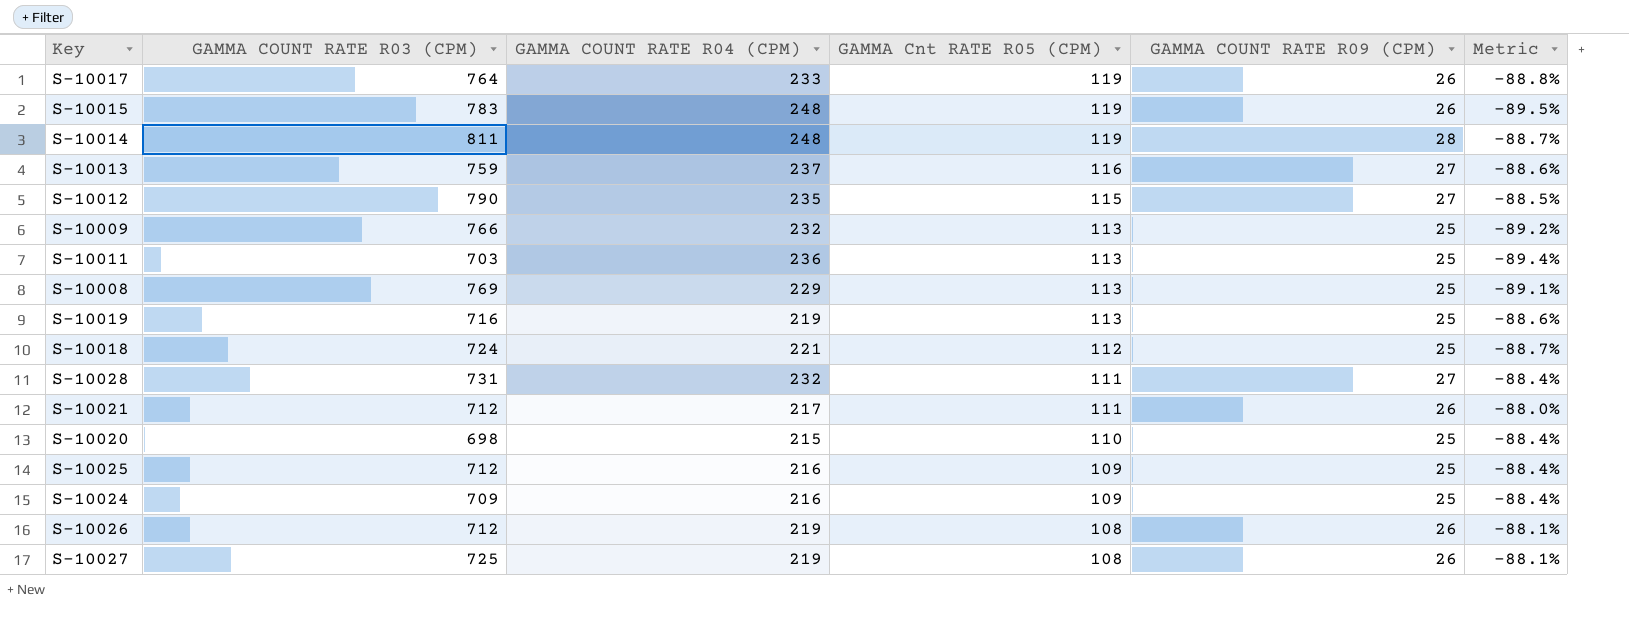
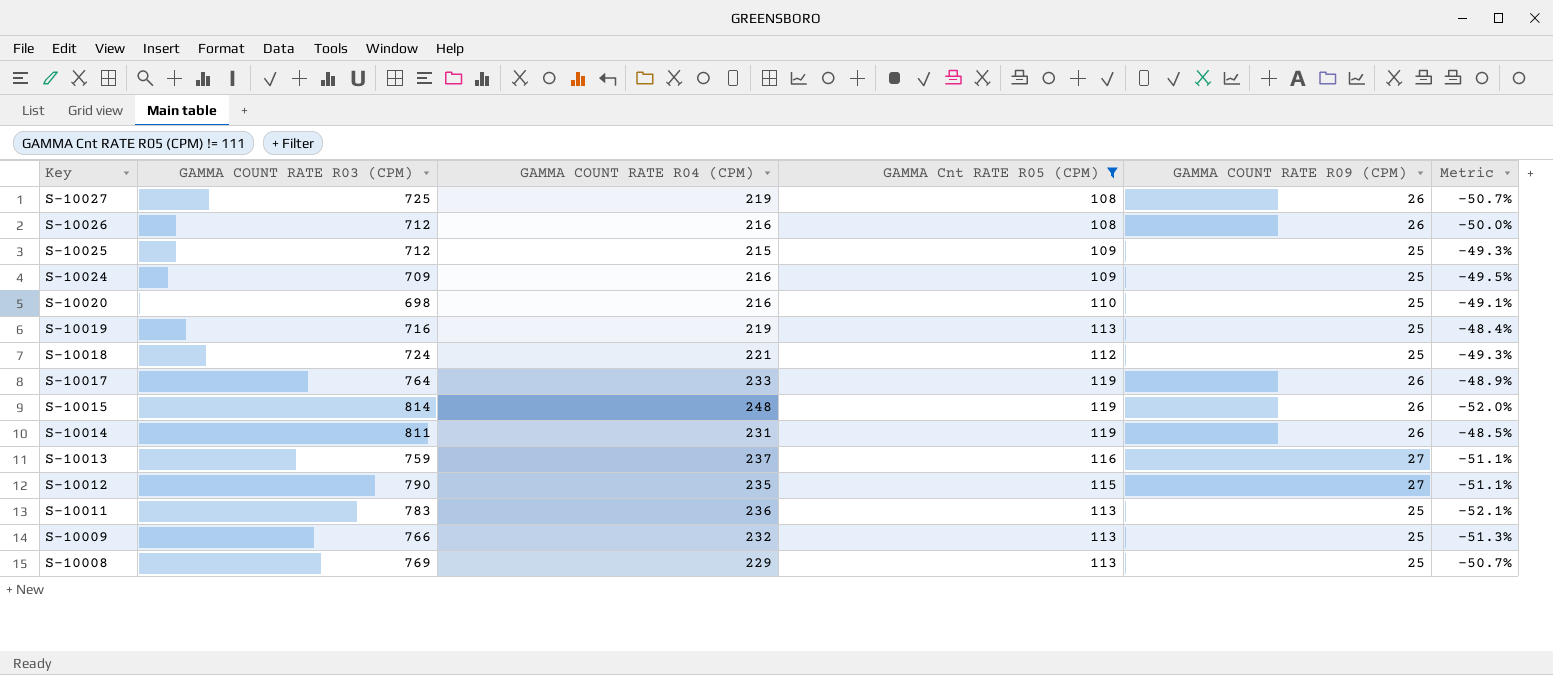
filter: none -> GAMMA Cnt RATE R05 (CPM) != 111
row order: GAMMA Cnt RATE R05 (CPM) descending -> Key descending
column Metric | formula: ([GAMMA COUNT RATE R09 (CPM)] - [GAMMA COUNT RATE R04 (CPM)]) / [GAMMA COUNT RATE R04 (CPM)] -> ([GAMMA Cnt RATE R05 (CPM)] - [GAMMA COUNT RATE R04 (CPM)]) / [GAMMA COUNT RATE R04 (CPM)]
S-10026 | GAMMA COUNT RATE R04 (CPM): 219 -> 216
S-10025 | GAMMA COUNT RATE R04 (CPM): 216 -> 215
S-10020 | GAMMA COUNT RATE R04 (CPM): 215 -> 216
S-10015 | GAMMA COUNT RATE R03 (CPM): 783 -> 814
S-10014 | GAMMA COUNT RATE R04 (CPM): 248 -> 231
S-10014 | GAMMA COUNT RATE R09 (CPM): 28 -> 26
S-10011 | GAMMA COUNT RATE R03 (CPM): 703 -> 783

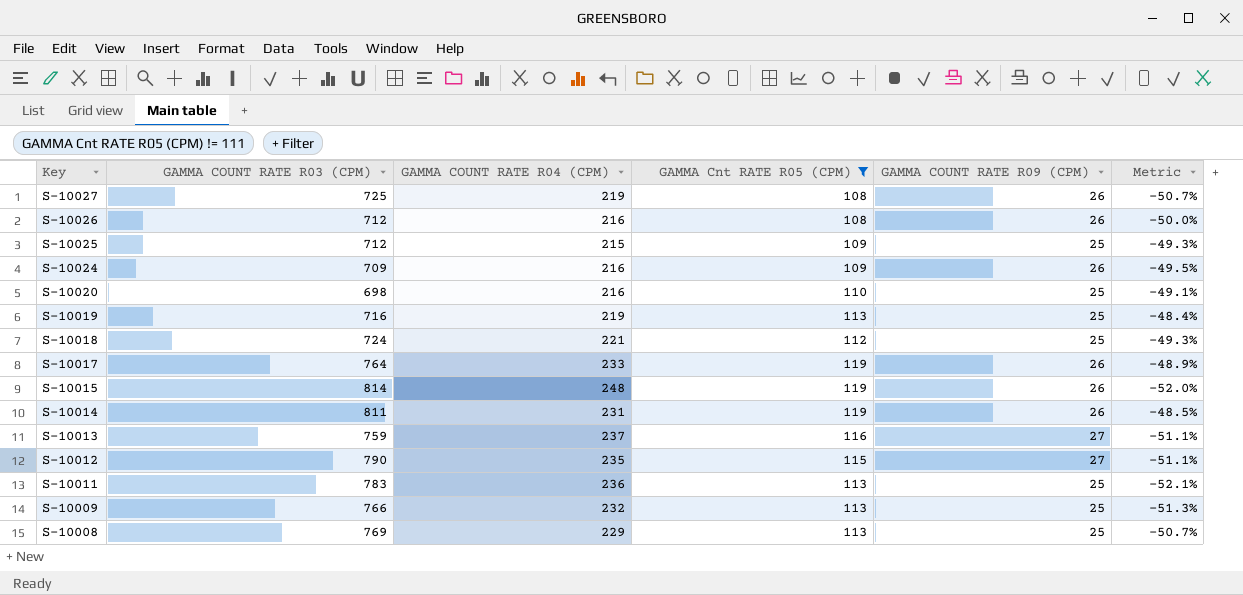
S-10024 | GAMMA COUNT RATE R09 (CPM): 25 -> 26

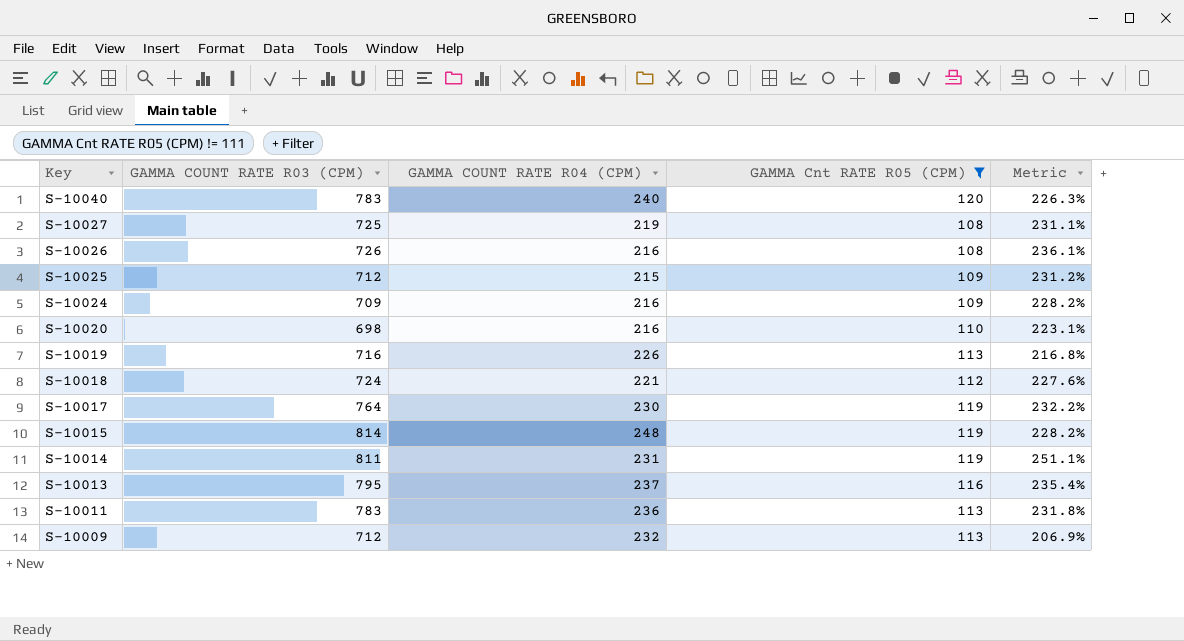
column GAMMA COUNT RATE R09 (CPM) | position: 5 -> none
column Metric | formula: ([GAMMA Cnt RATE R05 (CPM)] - [GAMMA COUNT RATE R04 (CPM)]) / [GAMMA COUNT RATE R04 (CPM)] -> ([GAMMA COUNT RATE R03 (CPM)] - [GAMMA COUNT RATE R04 (CPM)]) / [GAMMA COUNT RATE R04 (CPM)]
row S-10012: 790 | 235 | 115 | 27 | -51.1% -> none
row S-10008: 769 | 229 | 113 | 25 | -50.7% -> none
row S-10040: none -> 783 | 240 | 120 | 226.3%
S-10026 | GAMMA COUNT RATE R03 (CPM): 712 -> 726
S-10019 | GAMMA COUNT RATE R04 (CPM): 219 -> 226
S-10017 | GAMMA COUNT RATE R04 (CPM): 233 -> 230
S-10013 | GAMMA COUNT RATE R03 (CPM): 759 -> 795
S-10009 | GAMMA COUNT RATE R03 (CPM): 766 -> 712

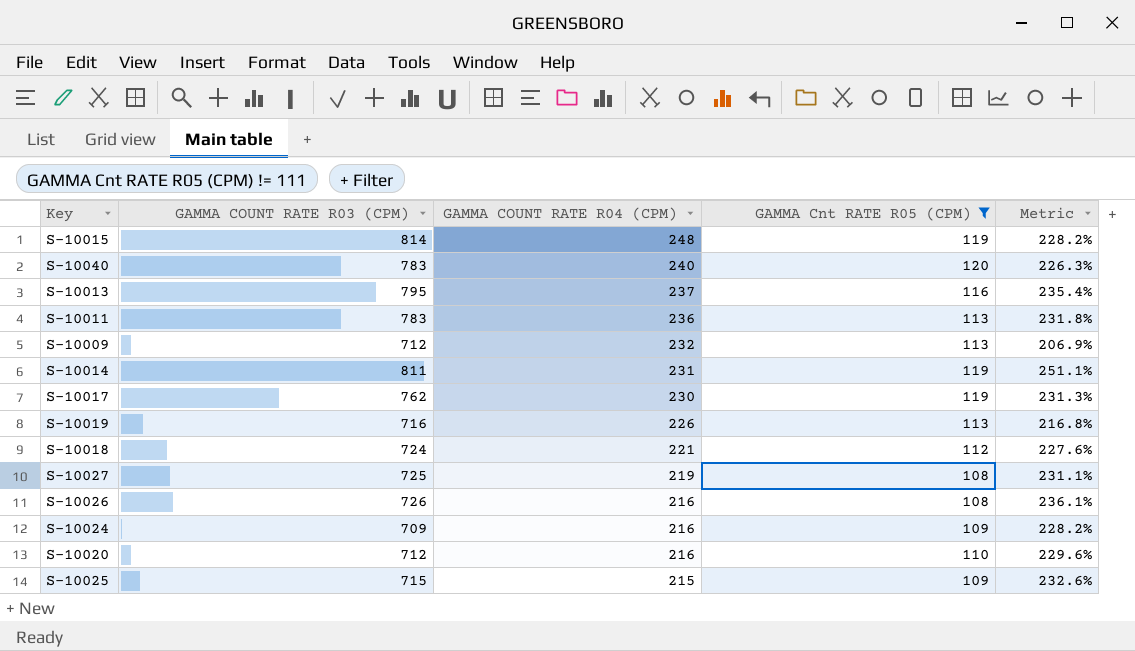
row order: Key descending -> GAMMA COUNT RATE R04 (CPM) descending
S-10017 | GAMMA COUNT RATE R03 (CPM): 764 -> 762
S-10017 | Metric: 232.2% -> 231.3%
S-10020 | GAMMA COUNT RATE R03 (CPM): 698 -> 712
S-10020 | Metric: 223.1% -> 229.6%
S-10025 | GAMMA COUNT RATE R03 (CPM): 712 -> 715
S-10025 | Metric: 231.2% -> 232.6%

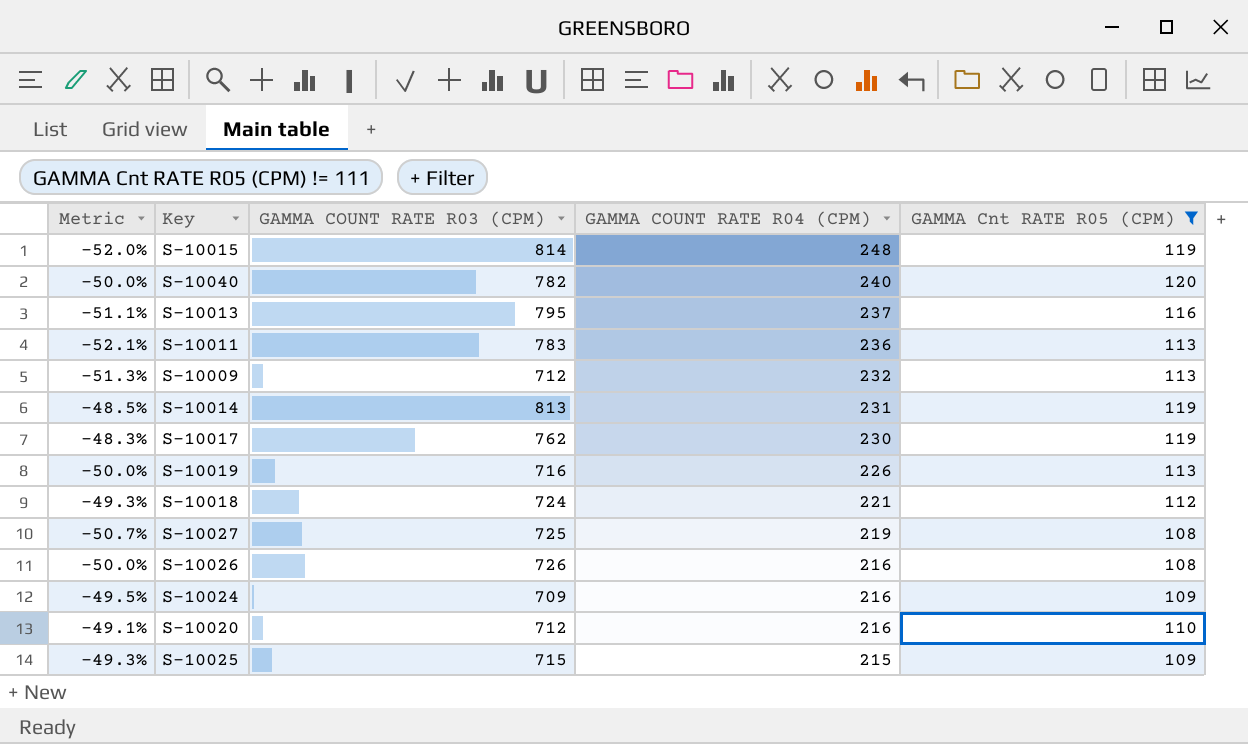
column Metric | formula: ([GAMMA COUNT RATE R03 (CPM)] - [GAMMA COUNT RATE R04 (CPM)]) / [GAMMA COUNT RATE R04 (CPM)] -> ([GAMMA Cnt RATE R05 (CPM)] - [GAMMA COUNT RATE R04 (CPM)]) / [GAMMA COUNT RATE R04 (CPM)]
column Metric | position: 5 -> 1
S-10040 | GAMMA COUNT RATE R03 (CPM): 783 -> 782
S-10014 | GAMMA COUNT RATE R03 (CPM): 811 -> 813

